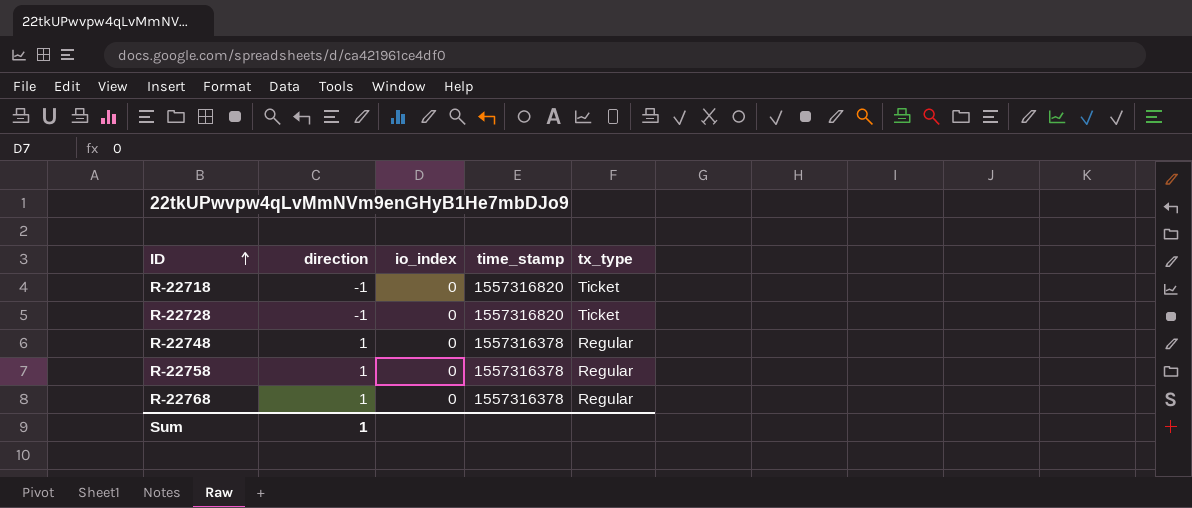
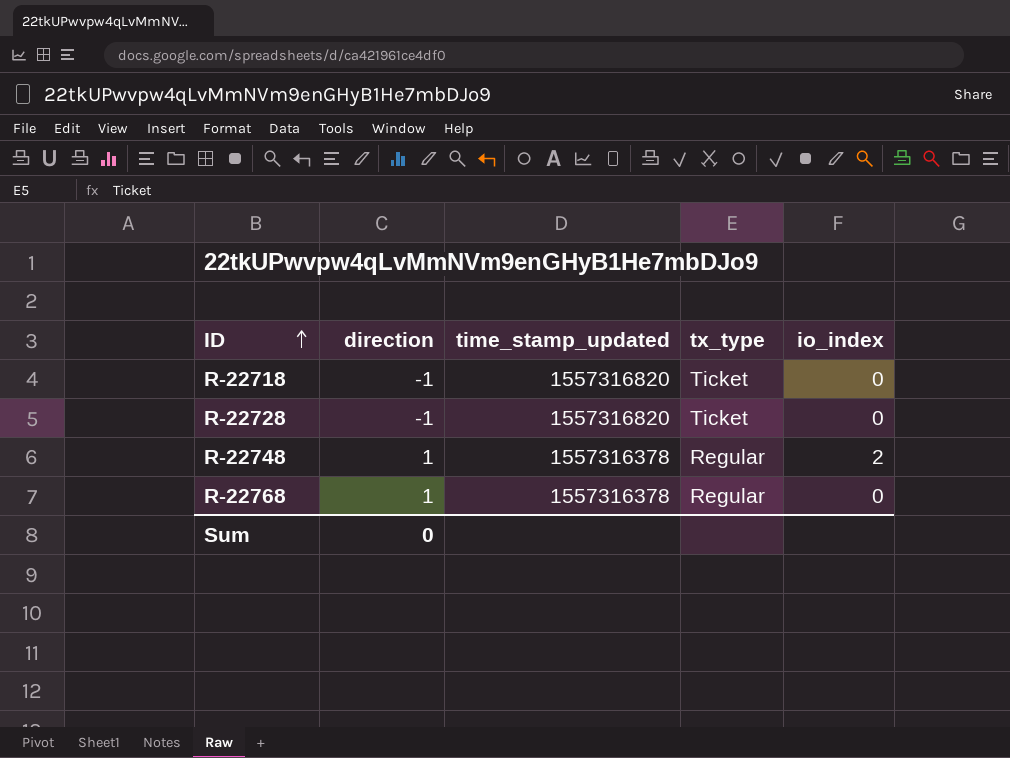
column name: time_stamp -> time_stamp_updated
column io_index | position: 3 -> 5
row R-22758: 1 | 0 | 1557316378 | Regular -> none
R-22748 | io_index: 0 -> 2
Sum | direction: 1 -> 0

